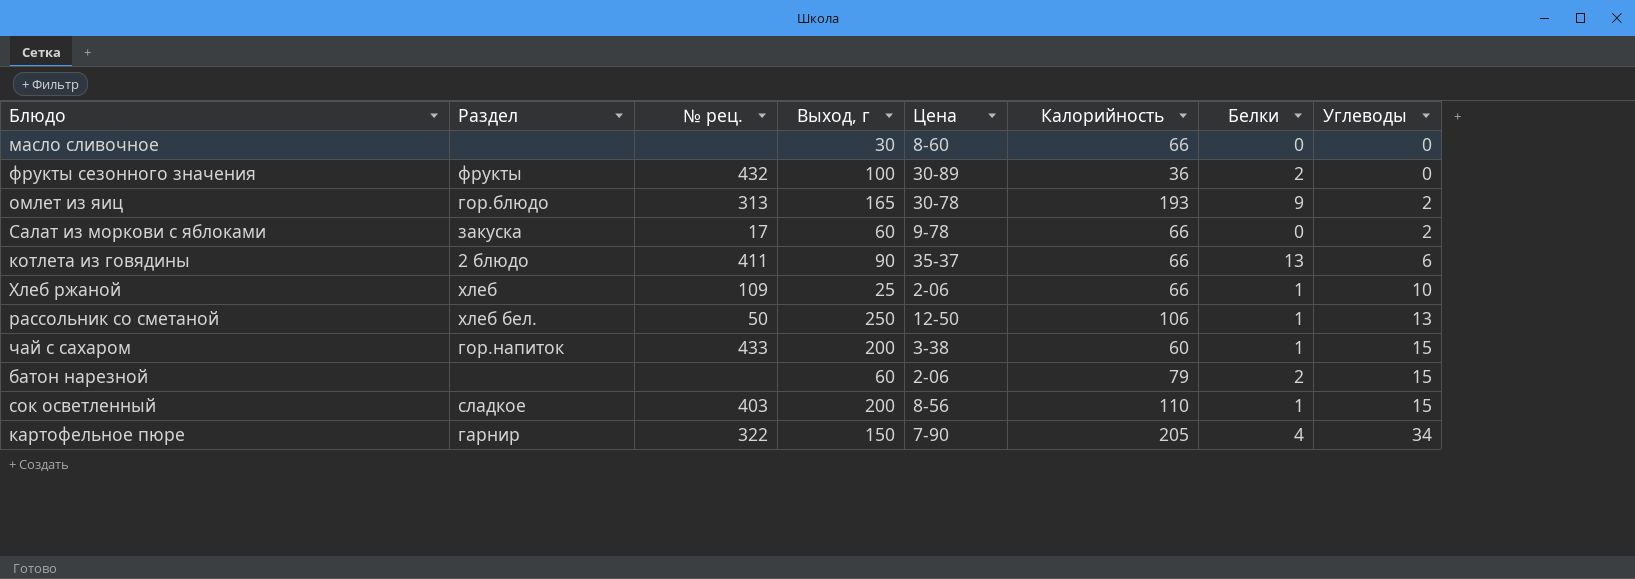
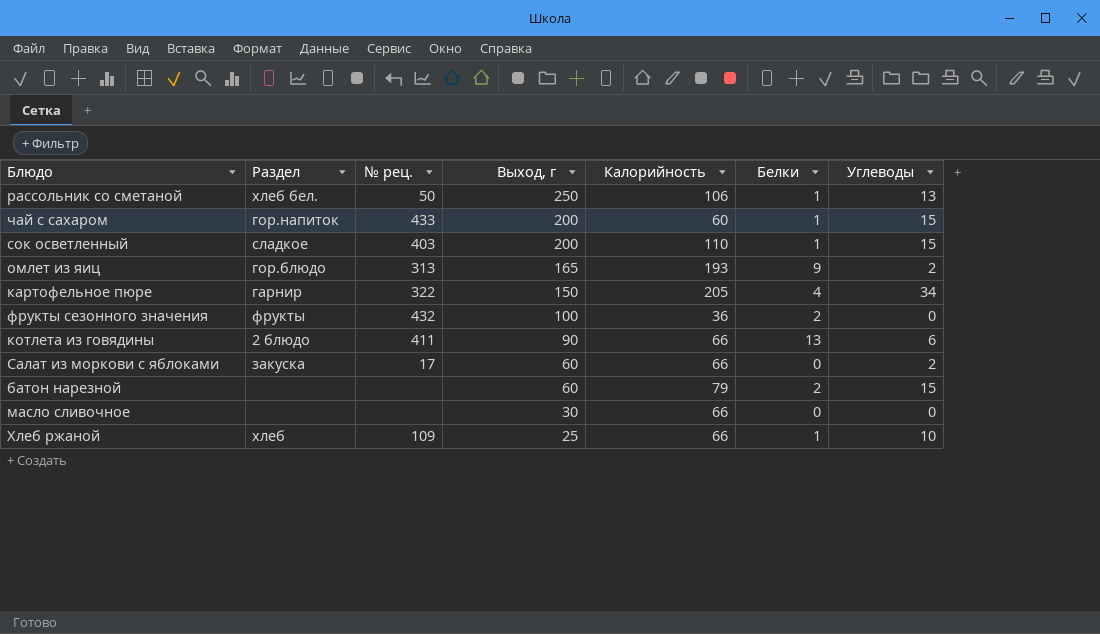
row order: Углеводы ascending -> Выход, г descending
column Цена | position: 5 -> none

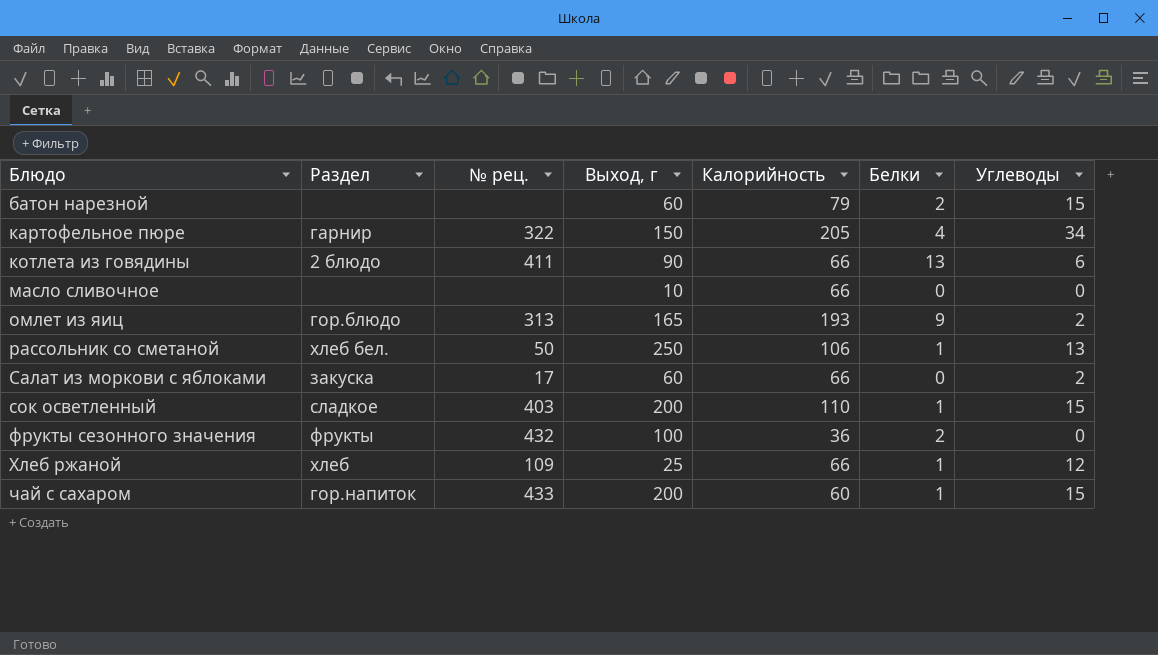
row order: Выход, г descending -> Блюдо ascending
масло сливочное | Выход, г: 30 -> 10
Хлеб ржаной | Углеводы: 10 -> 12

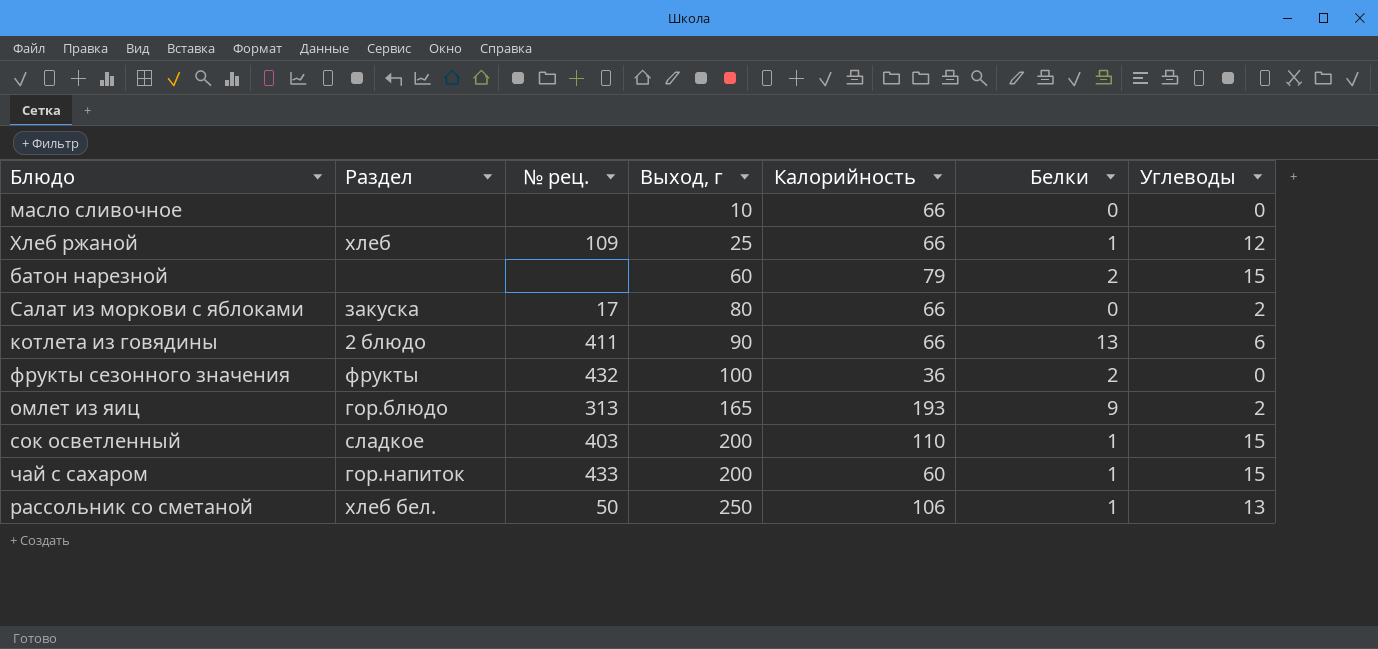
row order: Блюдо ascending -> Выход, г ascending
row картофельное пюре: гарнир | 322 | 150 | 205 | 4 | 34 -> none
Салат из моркови с яблоками | Выход, г: 60 -> 80

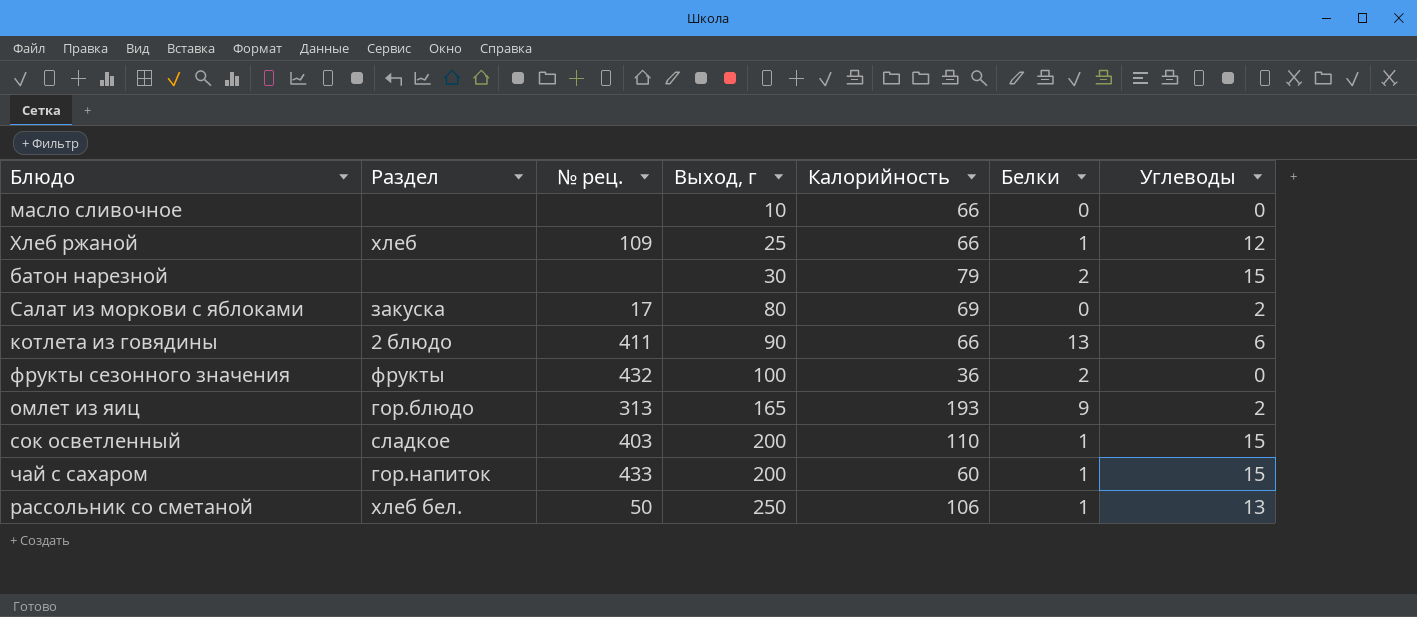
батон нарезной | Выход, г: 60 -> 30
Салат из моркови с яблоками | Калорийность: 66 -> 69

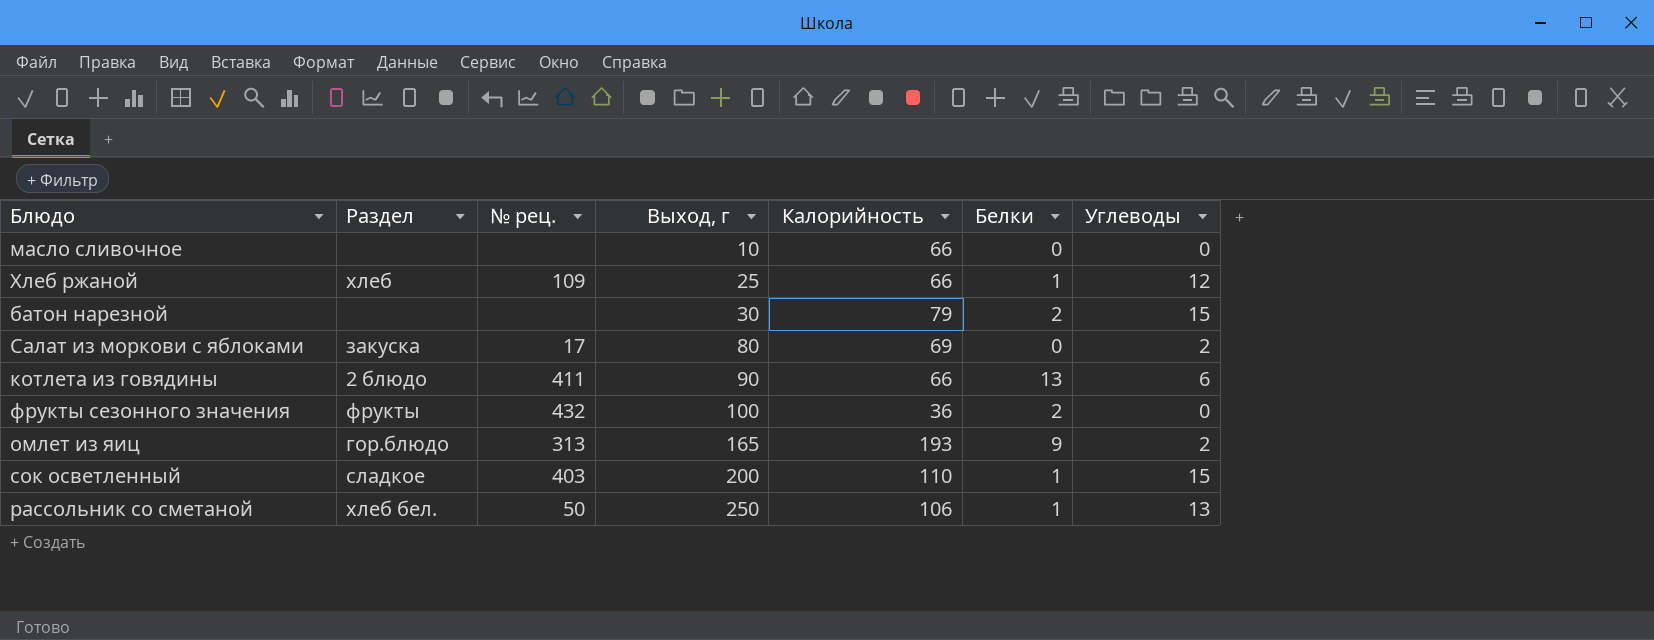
row чай с сахаром: гор.напиток | 433 | 200 | 60 | 1 | 15 -> none

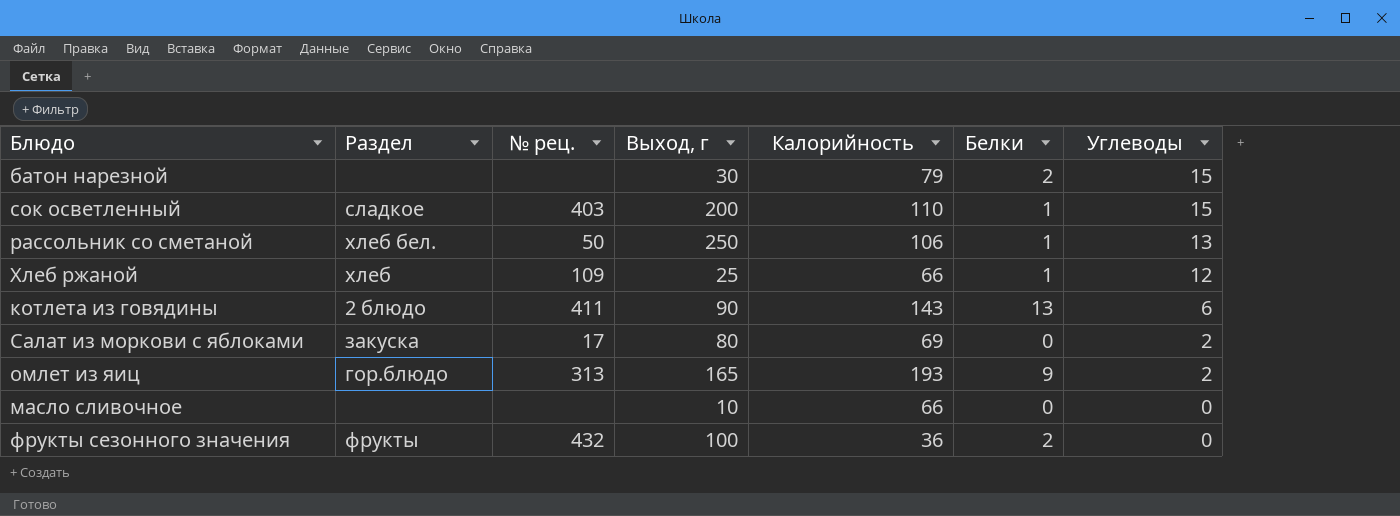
row order: Выход, г ascending -> Углеводы descending
котлета из говядины | Калорийность: 66 -> 143

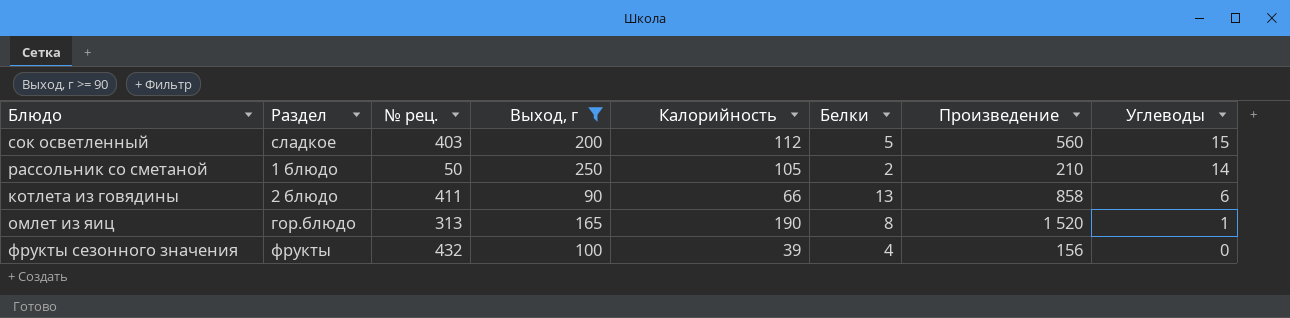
filter: none -> Выход, г >= 90
column Произведение | formula: none -> [Калорийность] * [Белки]
сок осветленный | Калорийность: 110 -> 112
сок осветленный | Белки: 1 -> 5
рассольник со сметаной | Раздел: хлеб бел. -> 1 блюдо
рассольник со сметаной | Калорийность: 106 -> 105
рассольник со сметаной | Белки: 1 -> 2
рассольник со сметаной | Углеводы: 13 -> 14
котлета из говядины | Калорийность: 143 -> 66
омлет из яиц | Калорийность: 193 -> 190
омлет из яиц | Белки: 9 -> 8
омлет из яиц | Углеводы: 2 -> 1
фрукты сезонного значения | Калорийность: 36 -> 39
фрукты сезонного значения | Белки: 2 -> 4

